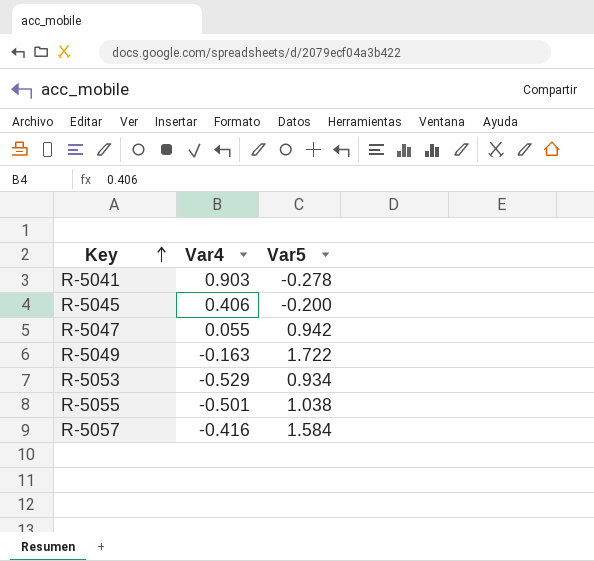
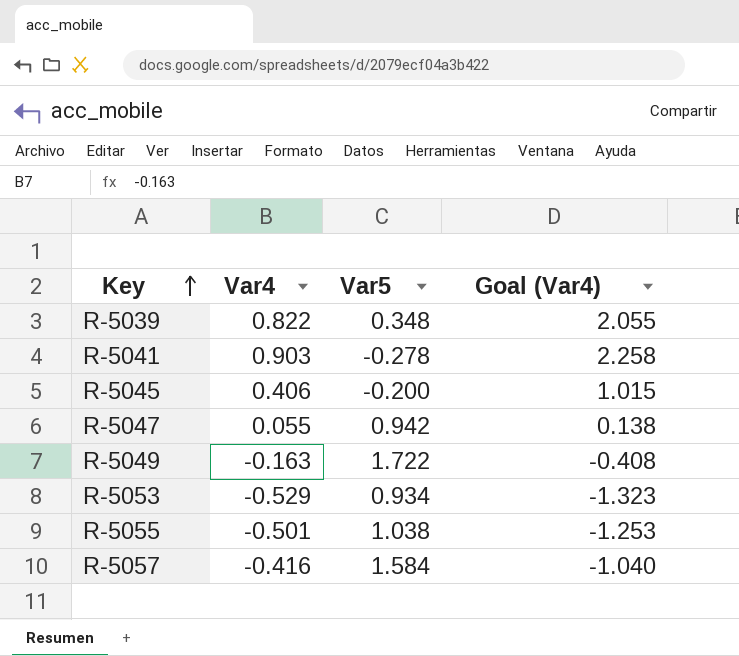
column Goal (Var4) | formula: none -> [Var4] * 2.5
row R-5039: none -> 0.822 | 0.348 | 2.055

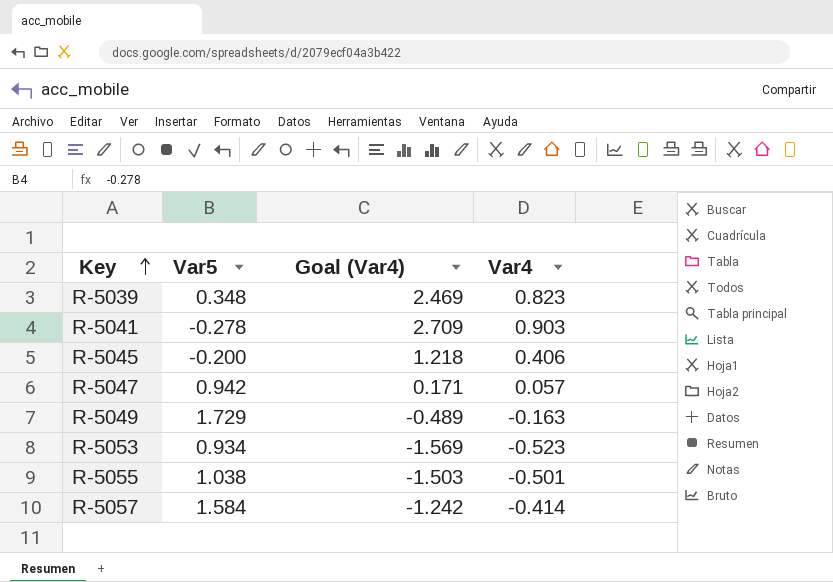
column Goal (Var4) | formula: [Var4] * 2.5 -> [Var4] * 3
column Var4 | position: 2 -> 4
R-5039 | Var4: 0.822 -> 0.823
R-5047 | Var4: 0.055 -> 0.057
R-5049 | Var5: 1.722 -> 1.729
R-5053 | Var4: -0.529 -> -0.523
R-5057 | Var4: -0.416 -> -0.414

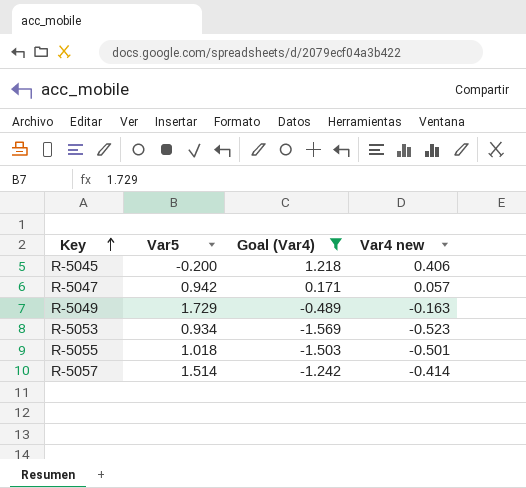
filter: none -> Goal (Var4) <= 1.218
column name: Var4 -> Var4 new
R-5055 | Var5: 1.038 -> 1.018
R-5057 | Var5: 1.584 -> 1.514

